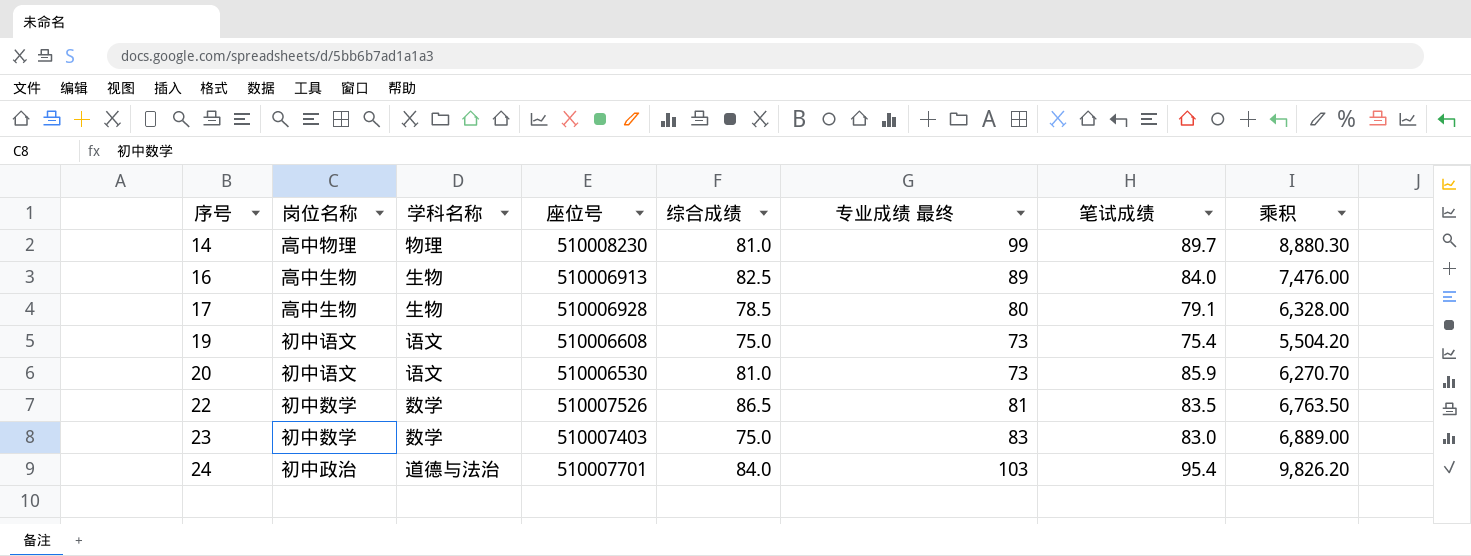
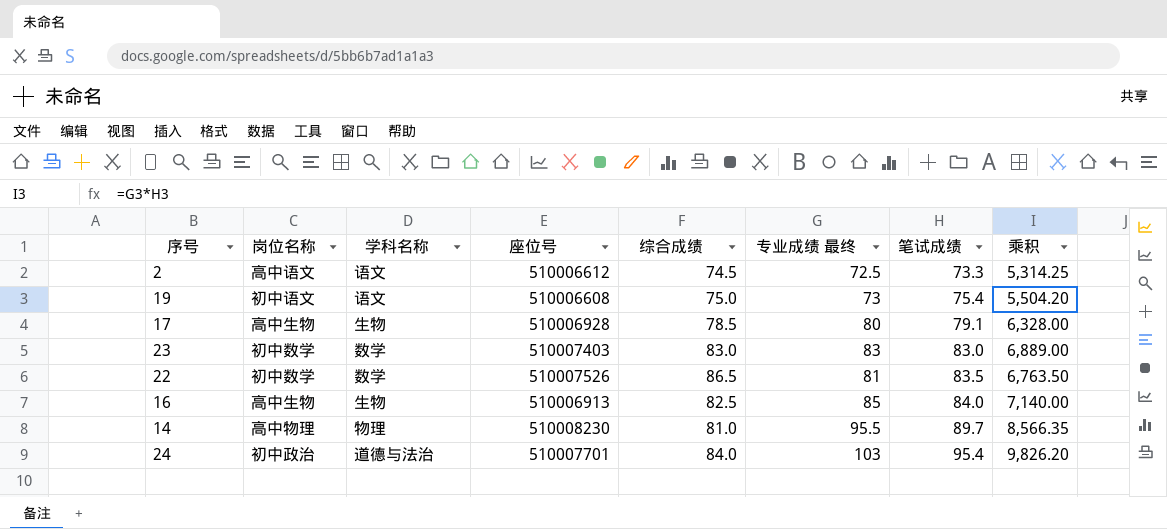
row order: 序号 ascending -> 笔试成绩 ascending
row 20: 初中语文 | 语文 | 510006530 | 81.0 | 73 | 85.9 | 6,270.70 -> none
row 2: none -> 高中语文 | 语文 | 510006612 | 74.5 | 72.5 | 73.3 | 5,314.25
23 | 综合成绩: 75.0 -> 83.0
16 | 专业成绩 最终: 89 -> 85
16 | 乘积: 7,476.00 -> 7,140.00
14 | 专业成绩 最终: 99 -> 95.5
14 | 乘积: 8,880.30 -> 8,566.35

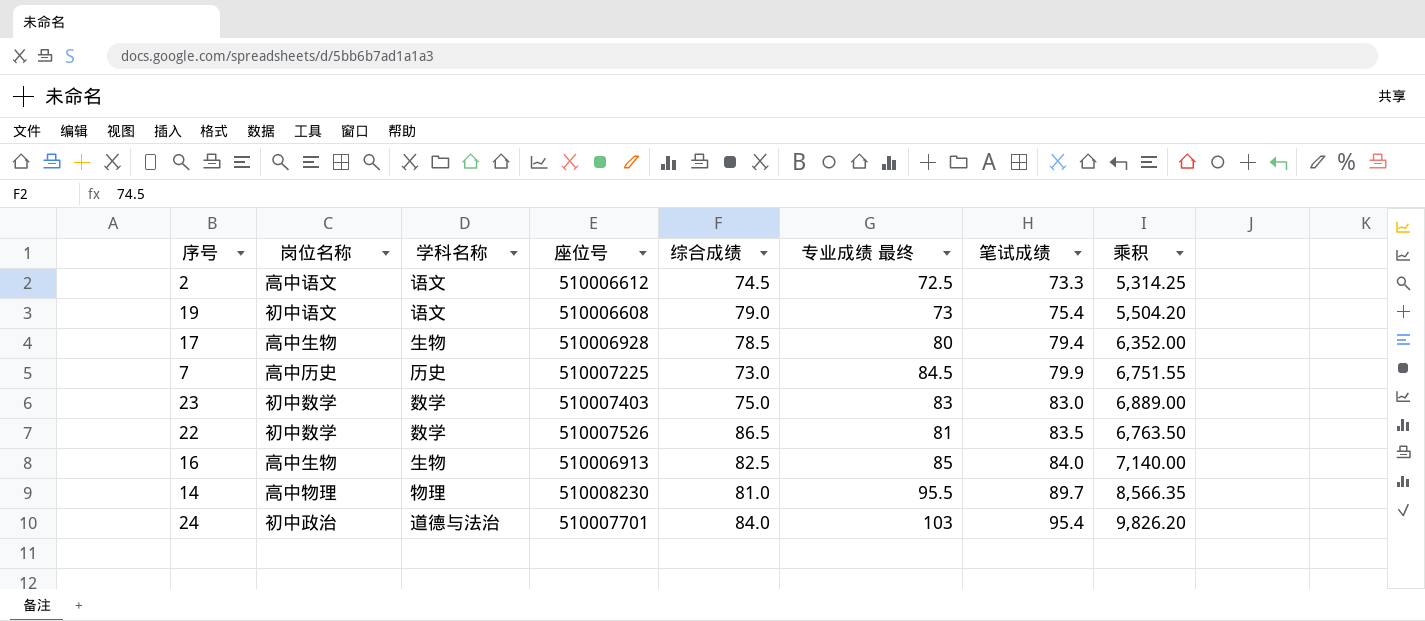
19 | 综合成绩: 75.0 -> 79.0
17 | 笔试成绩: 79.1 -> 79.4
17 | 乘积: 6,328.00 -> 6,352.00
row 7: none -> 高中历史 | 历史 | 510007225 | 73.0 | 84.5 | 79.9 | 6,751.55
23 | 综合成绩: 83.0 -> 75.0

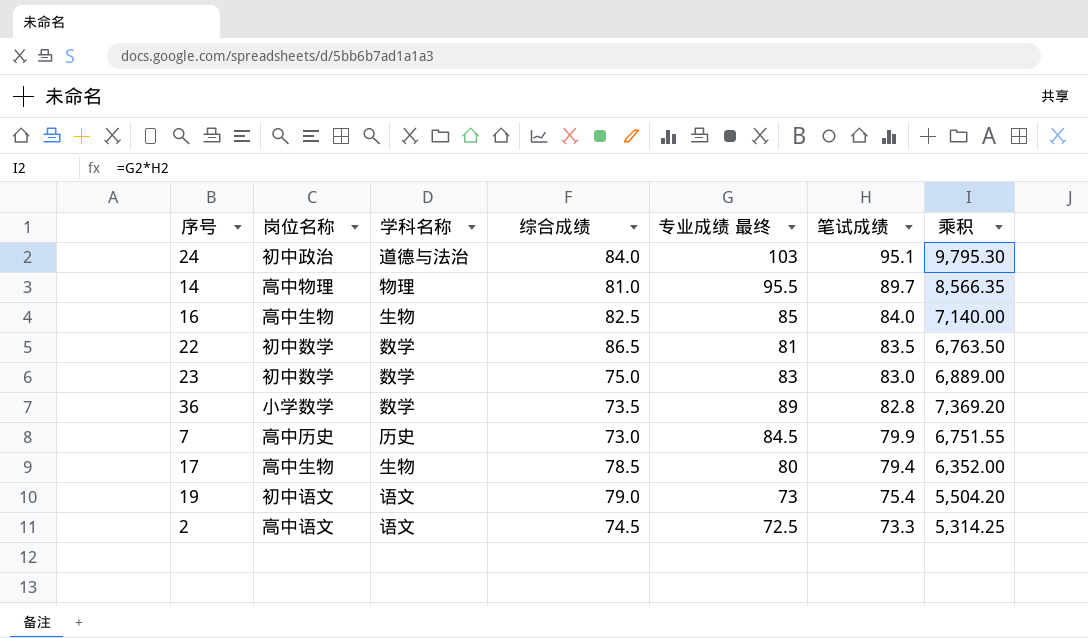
row order: 笔试成绩 ascending -> 笔试成绩 descending
column 座位号 | position: 4 -> none
24 | 笔试成绩: 95.4 -> 95.1
24 | 乘积: 9,826.20 -> 9,795.30
row 36: none -> 小学数学 | 数学 | 73.5 | 89 | 82.8 | 7,369.20

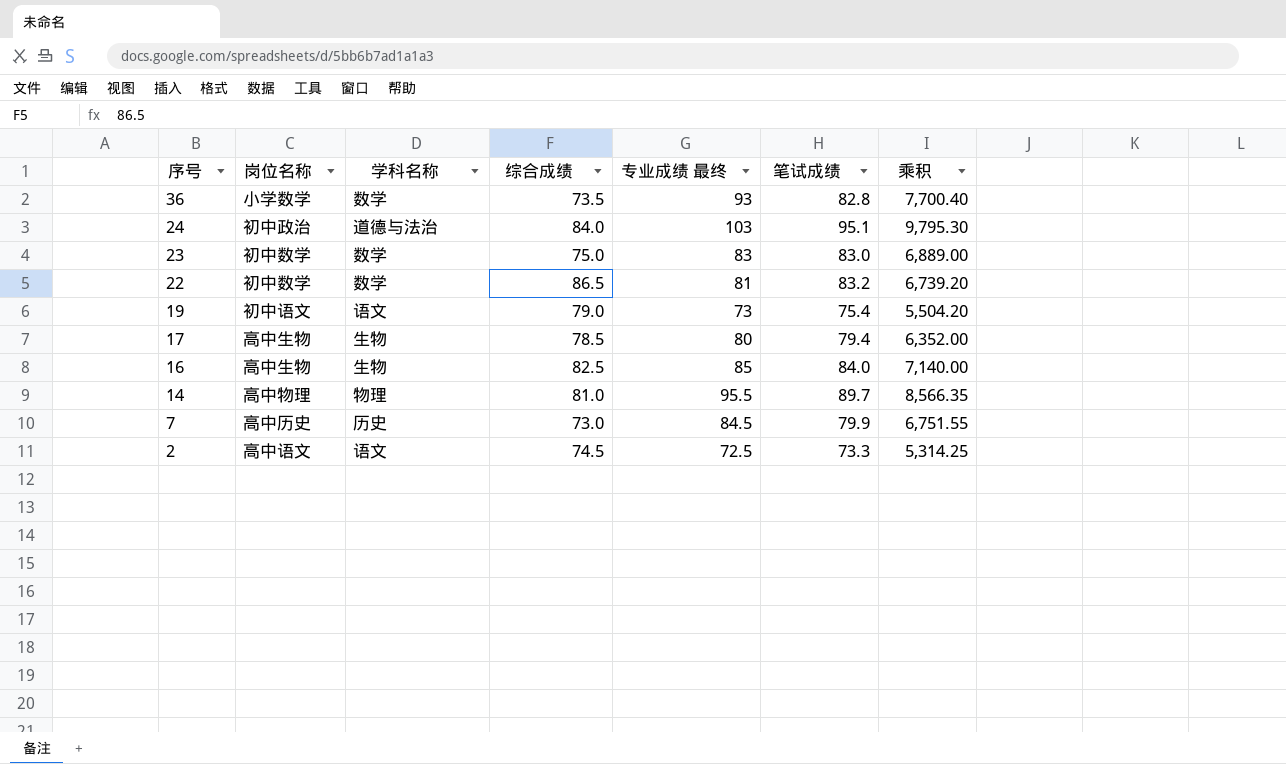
row order: 笔试成绩 descending -> 序号 descending
36 | 专业成绩 最终: 89 -> 93
36 | 乘积: 7,369.20 -> 7,700.40
22 | 笔试成绩: 83.5 -> 83.2
22 | 乘积: 6,763.50 -> 6,739.20

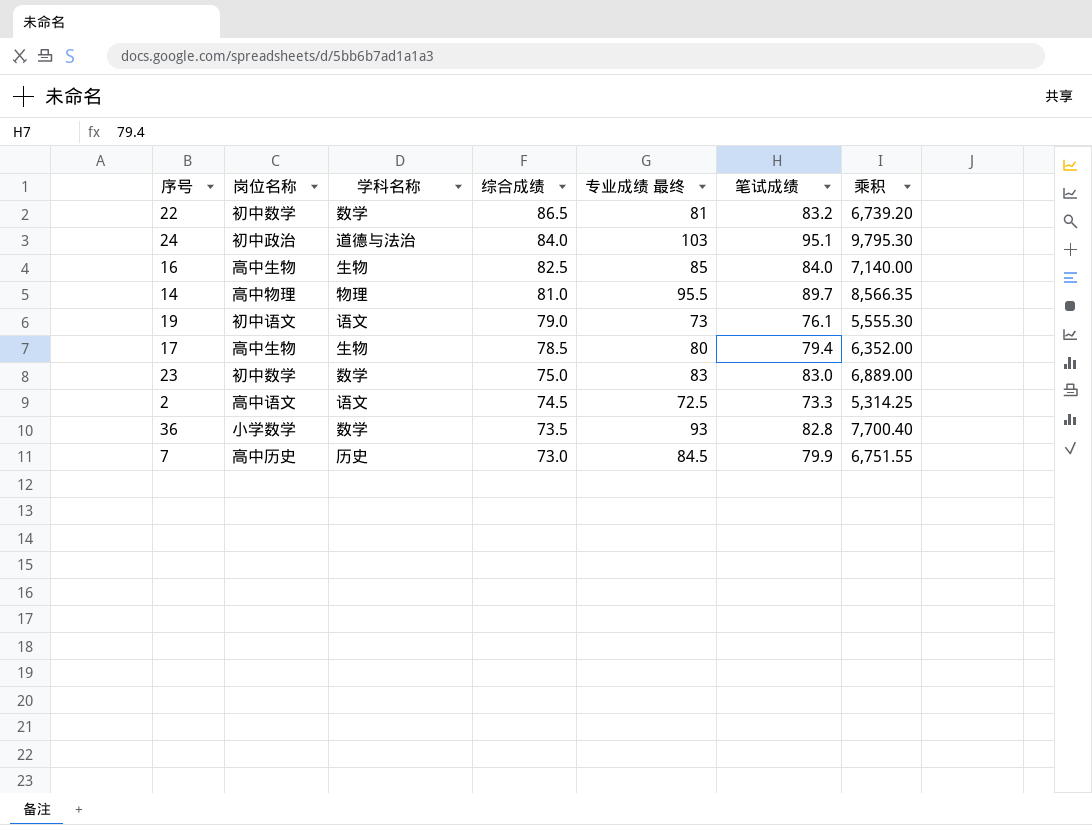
row order: 序号 descending -> 综合成绩 descending
19 | 笔试成绩: 75.4 -> 76.1
19 | 乘积: 5,504.20 -> 5,555.30

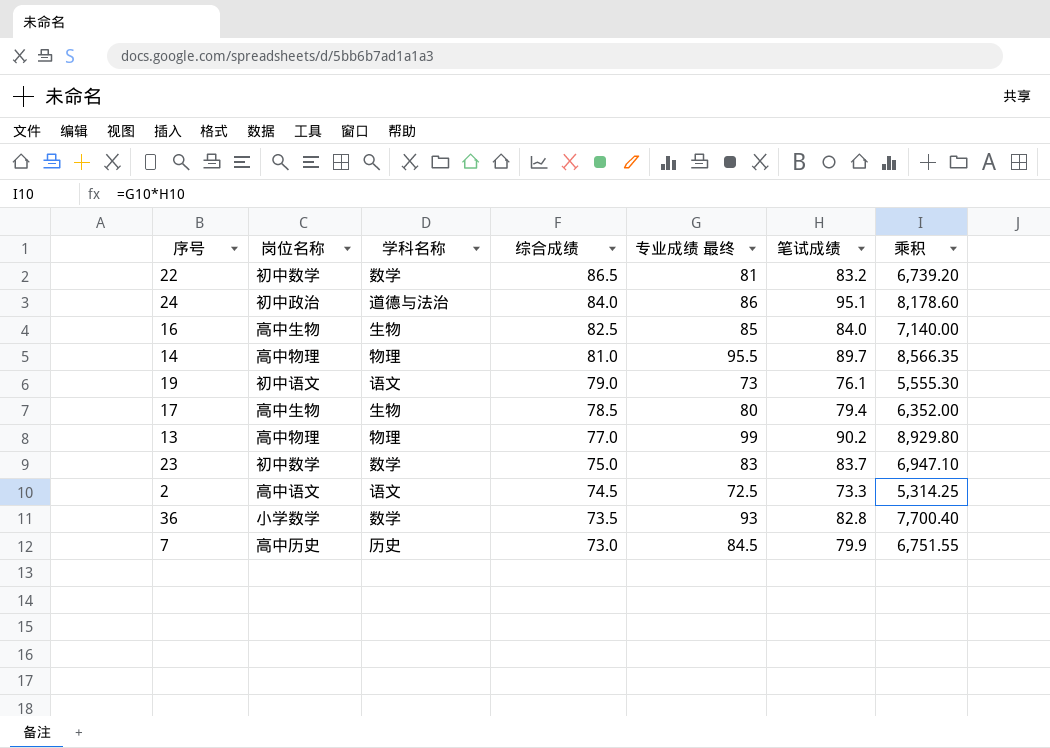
24 | 专业成绩 最终: 103 -> 86
24 | 乘积: 9,795.30 -> 8,178.60
row 13: none -> 高中物理 | 物理 | 77.0 | 99 | 90.2 | 8,929.80
23 | 笔试成绩: 83.0 -> 83.7
23 | 乘积: 6,889.00 -> 6,947.10

